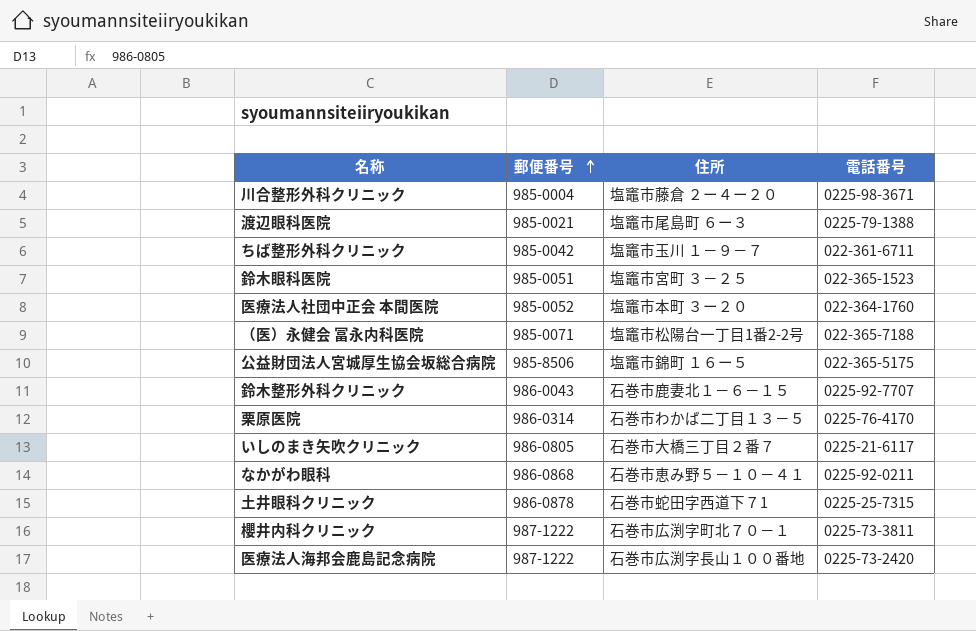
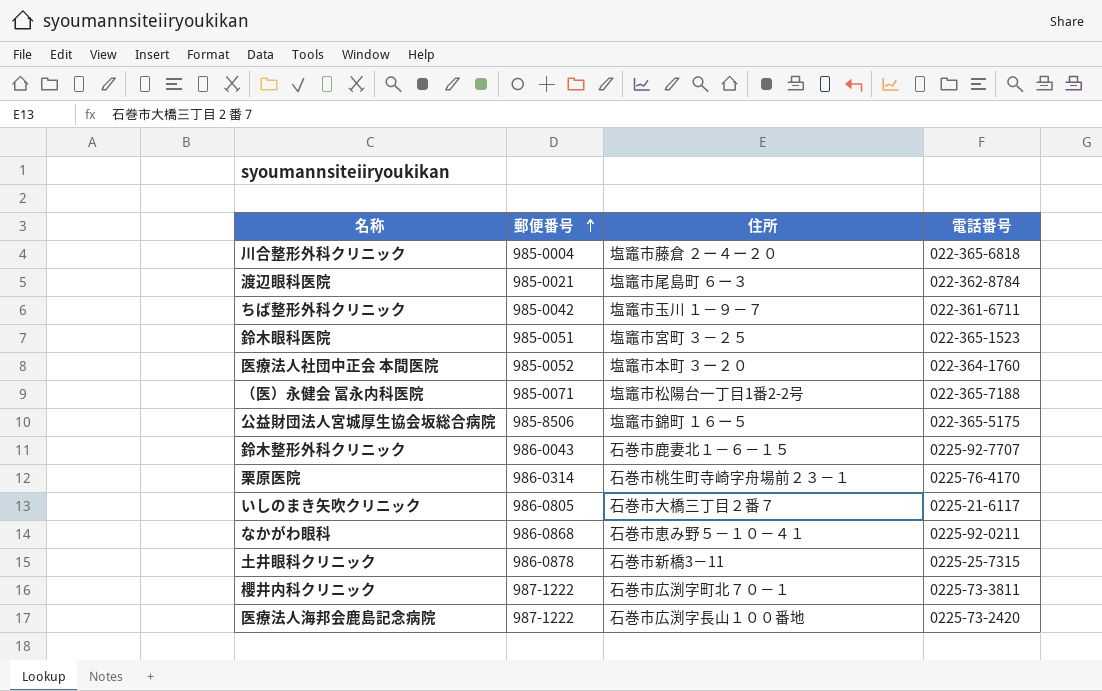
川合整形外科クリニック | 電話番号: 0225-98-3671 -> 022-365-6818
渡辺眼科医院 | 電話番号: 0225-79-1388 -> 022-362-8784
栗原医院 | 住所: 石巻市わかば二丁目１３－５ -> 石巻市桃生町寺崎字舟場前２３－１
土井眼科クリニック | 住所: 石巻市蛇田字西道下７1 -> 石巻市新橋3－11

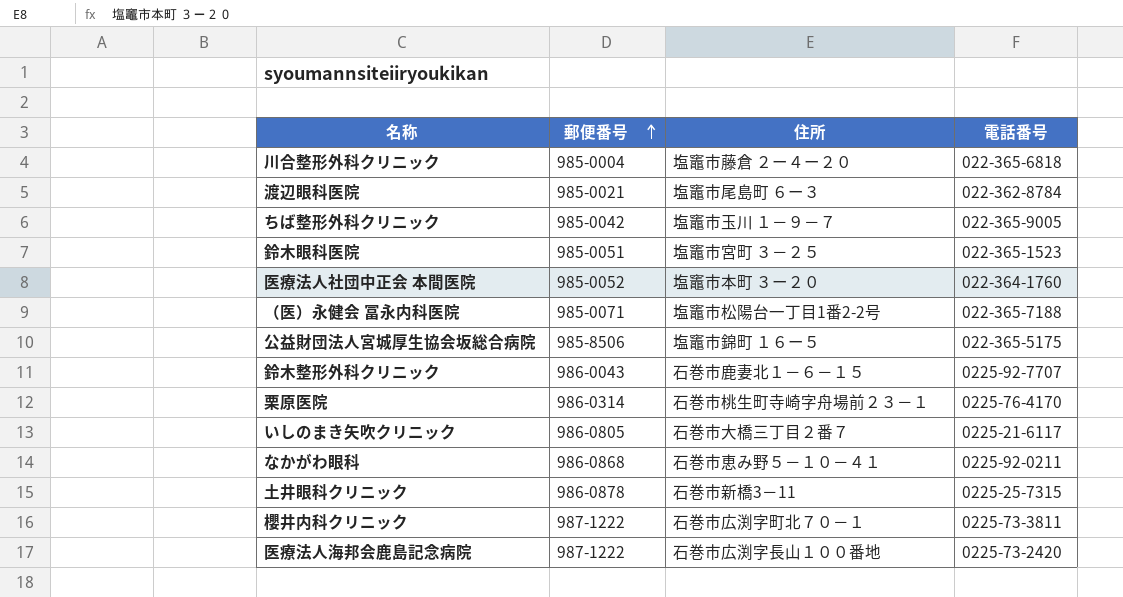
ちば整形外科クリニック | 電話番号: 022-361-6711 -> 022-365-9005

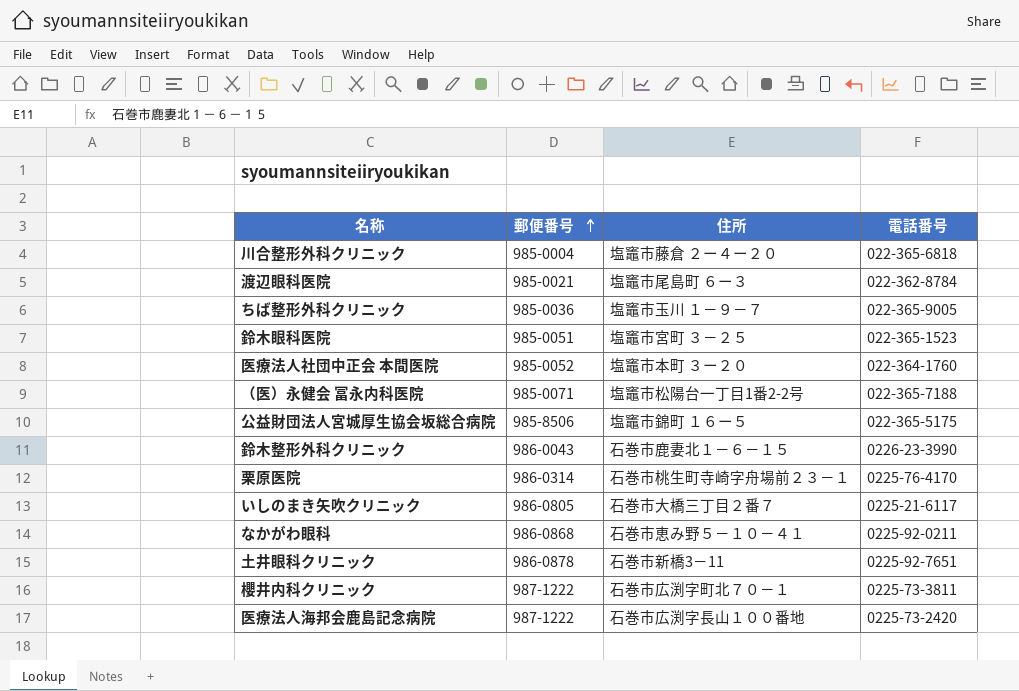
ちば整形外科クリニック | 郵便番号: 985-0042 -> 985-0036
鈴木整形外科クリニック | 電話番号: 0225-92-7707 -> 0226-23-3990
土井眼科クリニック | 電話番号: 0225-25-7315 -> 0225-92-7651

